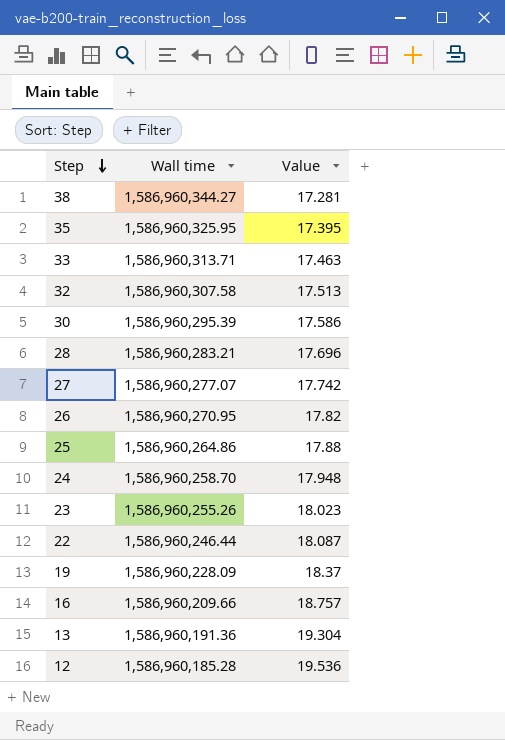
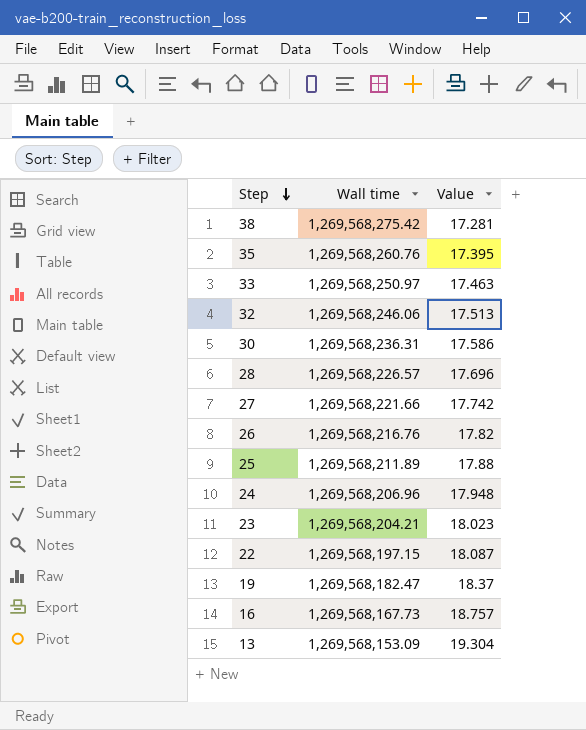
row 12: 1,586,960,185.28 | 19.536 -> none
38 | Wall time: 1,586,960,344.27 -> 1,269,568,275.42
35 | Wall time: 1,586,960,325.95 -> 1,269,568,260.76
33 | Wall time: 1,586,960,313.71 -> 1,269,568,250.97
32 | Wall time: 1,586,960,307.58 -> 1,269,568,246.06
30 | Wall time: 1,586,960,295.39 -> 1,269,568,236.31
28 | Wall time: 1,586,960,283.21 -> 1,269,568,226.57
27 | Wall time: 1,586,960,277.07 -> 1,269,568,221.66
26 | Wall time: 1,586,960,270.95 -> 1,269,568,216.76
25 | Wall time: 1,586,960,264.86 -> 1,269,568,211.89
24 | Wall time: 1,586,960,258.70 -> 1,269,568,206.96
23 | Wall time: 1,586,960,255.26 -> 1,269,568,204.21
22 | Wall time: 1,586,960,246.44 -> 1,269,568,197.15
19 | Wall time: 1,586,960,228.09 -> 1,269,568,182.47
16 | Wall time: 1,586,960,209.66 -> 1,269,568,167.73
13 | Wall time: 1,586,960,191.36 -> 1,269,568,153.09

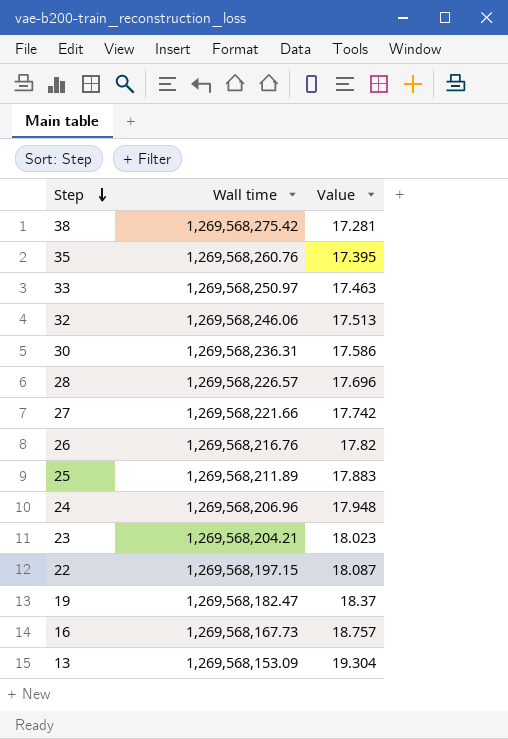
25 | Value: 17.88 -> 17.883

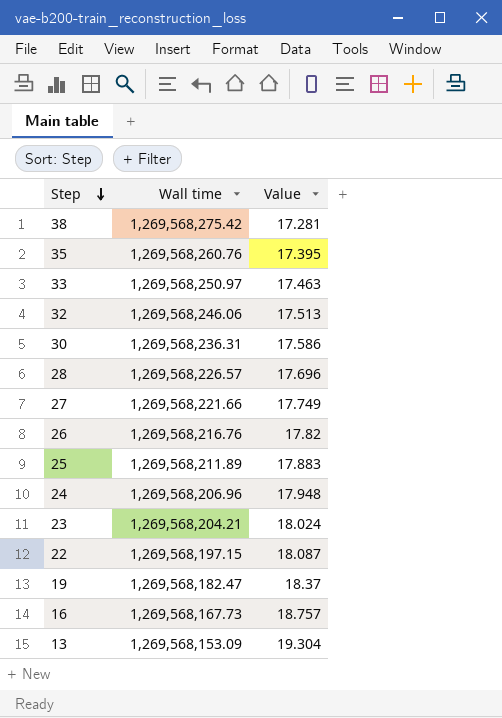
27 | Value: 17.742 -> 17.749
23 | Value: 18.023 -> 18.024

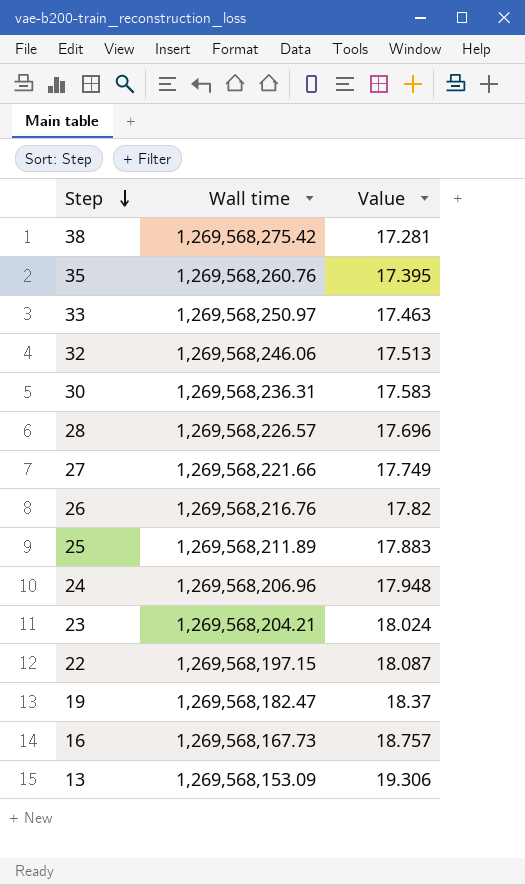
30 | Value: 17.586 -> 17.583
13 | Value: 19.304 -> 19.306

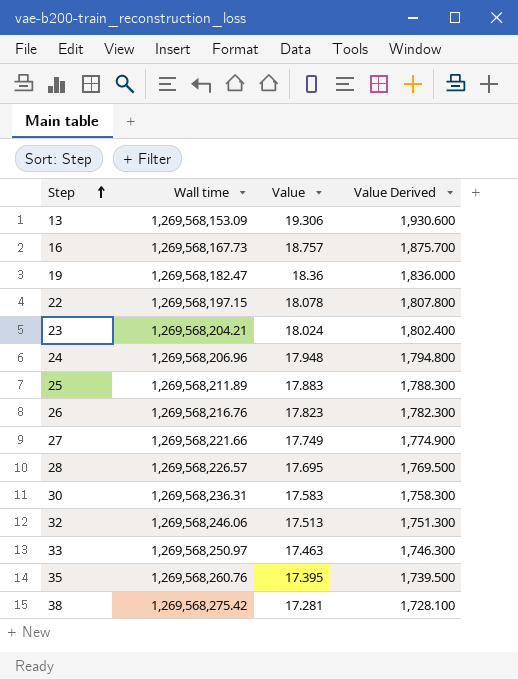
row order: Step descending -> Step ascending
column Value Derived | formula: none -> [Value] * 100
19 | Value: 18.37 -> 18.36
22 | Value: 18.087 -> 18.078
26 | Value: 17.82 -> 17.823
28 | Value: 17.696 -> 17.695

